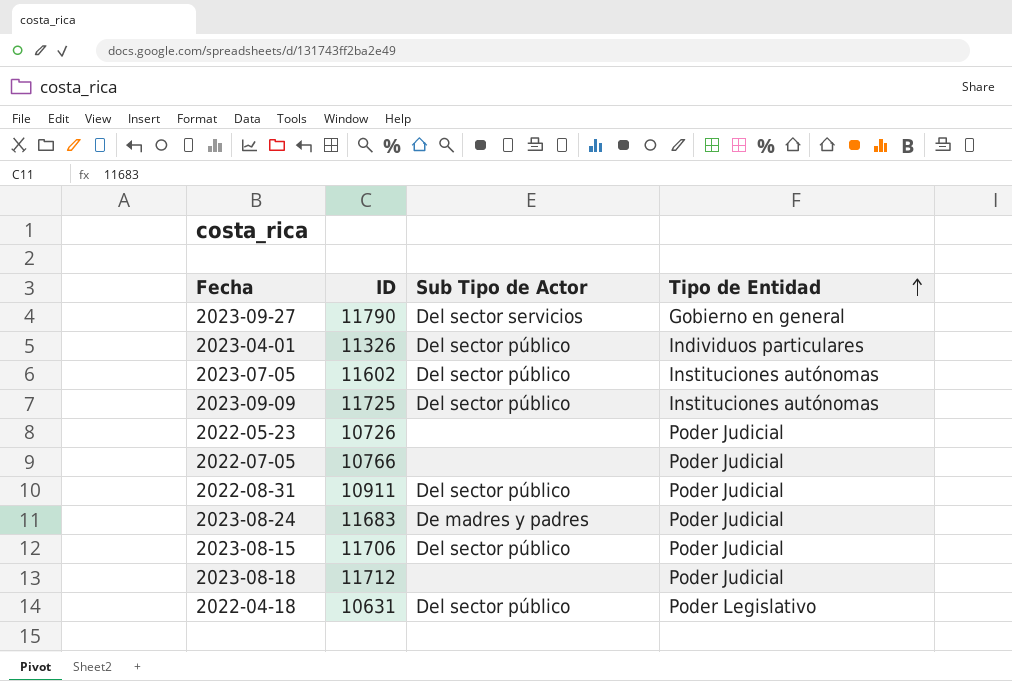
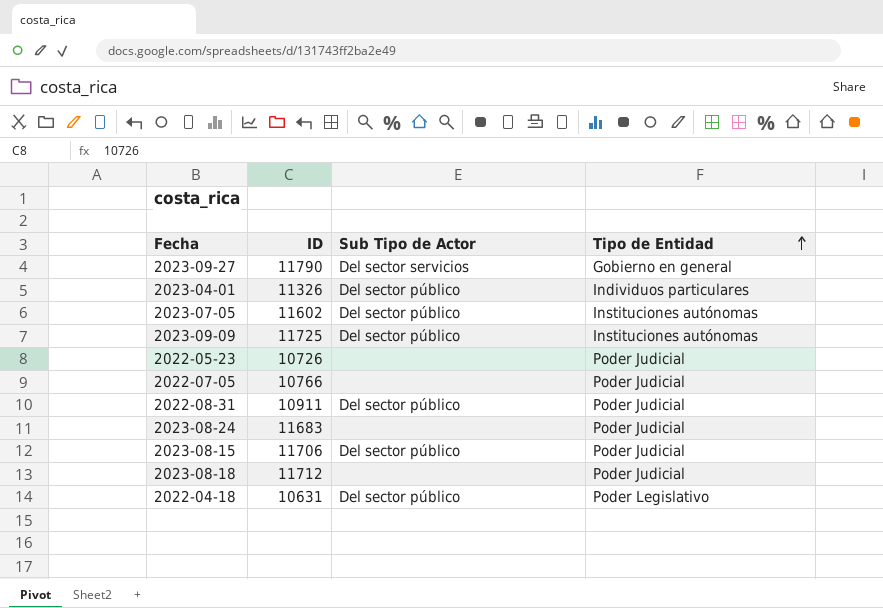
2023-08-24 | Sub Tipo de Actor: De madres y padres -> none

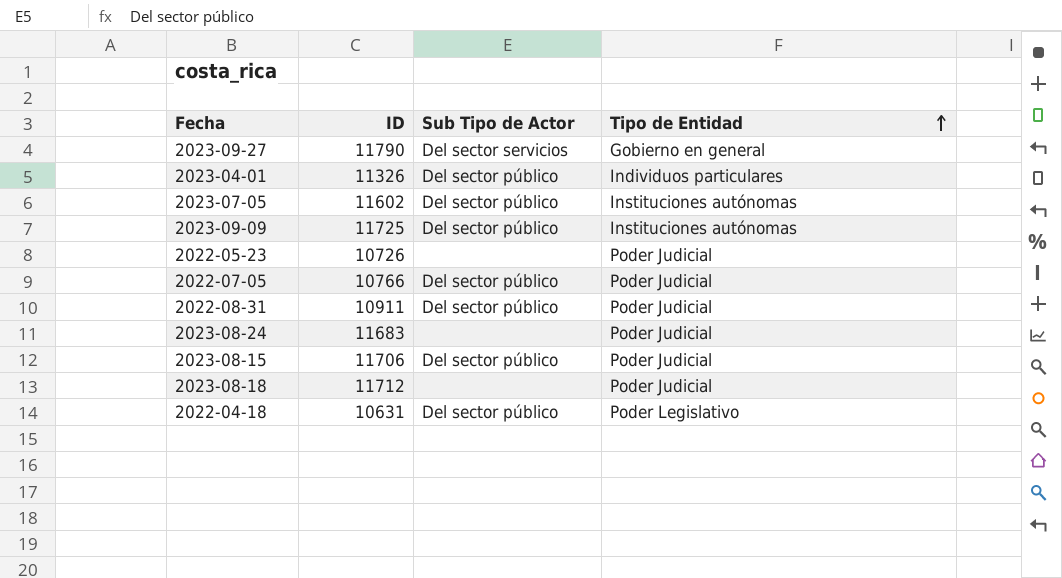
2022-07-05 | Sub Tipo de Actor: none -> Del sector público

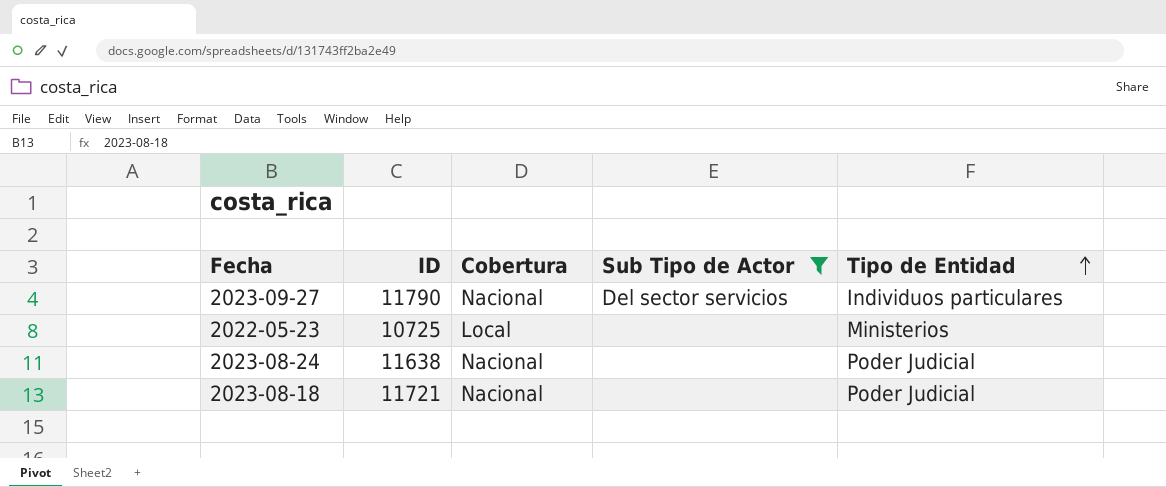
filter: none -> Sub Tipo de Actor != Del sector público
column Cobertura | position: none -> 3
2023-09-27 | Tipo de Entidad: Gobierno en general -> Individuos particulares
2022-05-23 | ID: 10726 -> 10725
2022-05-23 | Tipo de Entidad: Poder Judicial -> Ministerios
2023-08-24 | ID: 11683 -> 11638
2023-08-18 | ID: 11712 -> 11721

